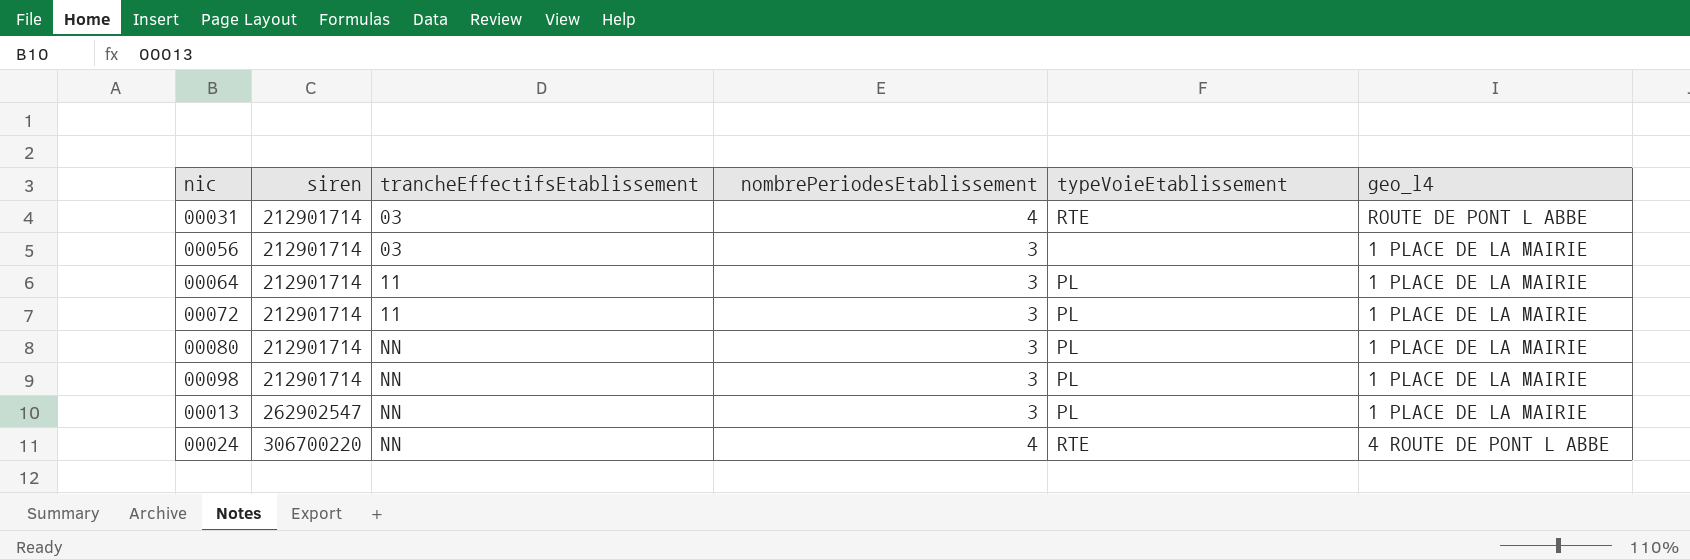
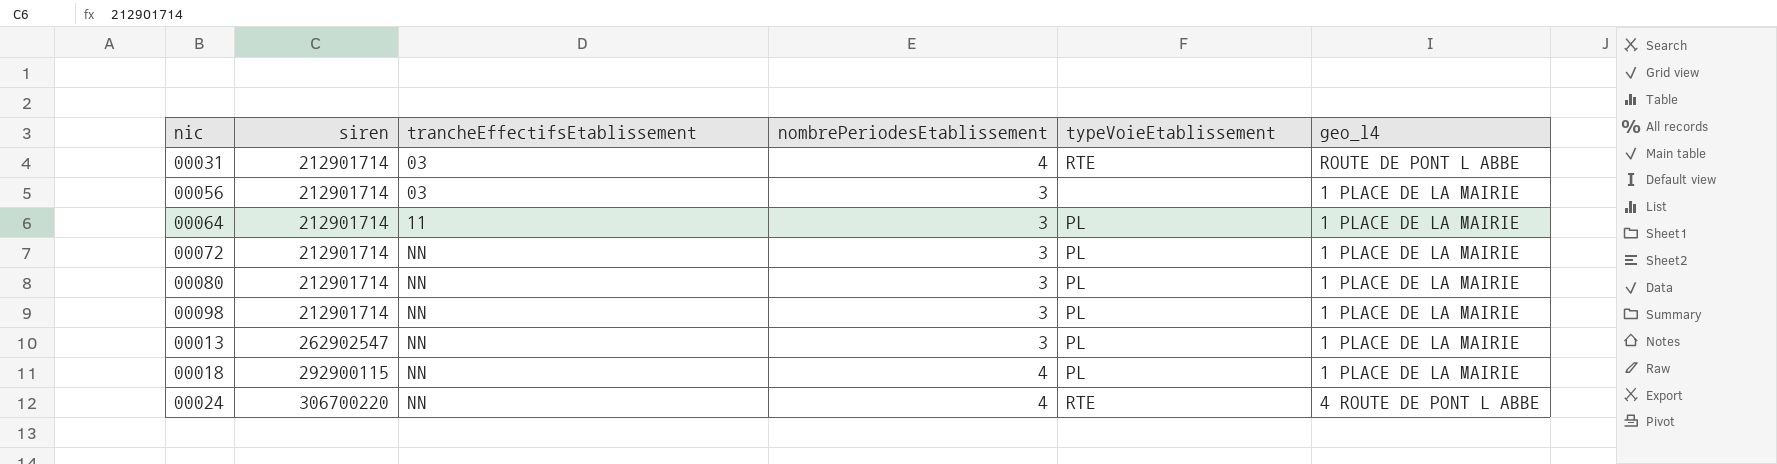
00072 | trancheEffectifsEtablissement: 11 -> NN
row 00018: none -> 292900115 | NN | 4 | PL | 1 PLACE DE LA MAIRIE

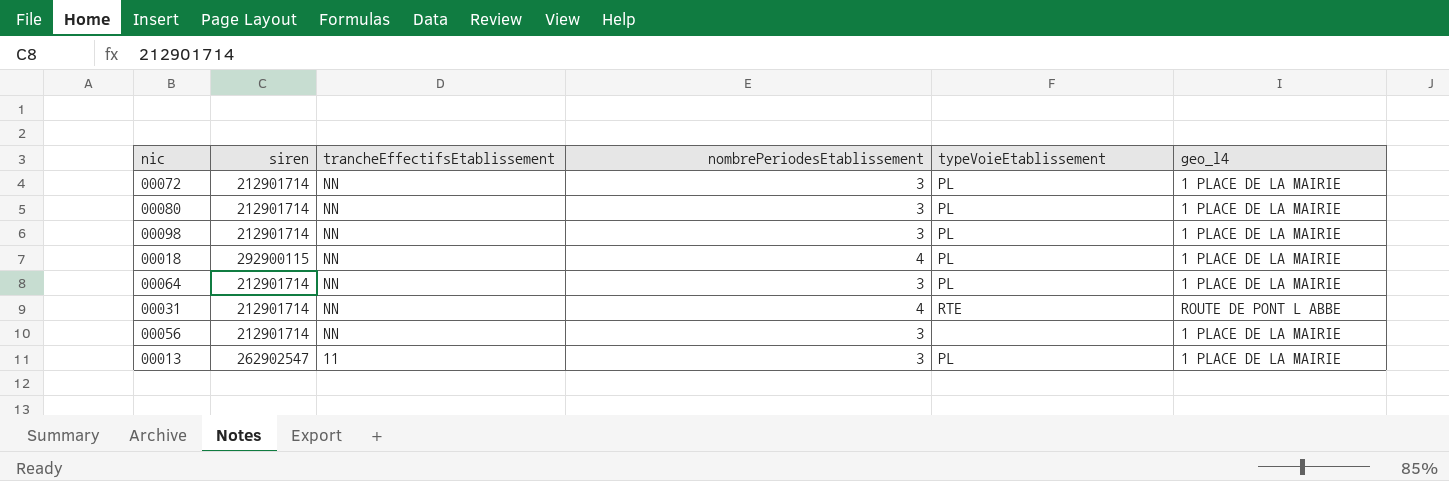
row order: siren ascending -> trancheEffectifsEtablissement descending
row 00024: 306700220 | NN | 4 | RTE | 4 ROUTE DE PONT L ABBE -> none
00064 | trancheEffectifsEtablissement: 11 -> NN
00031 | trancheEffectifsEtablissement: 03 -> NN
00056 | trancheEffectifsEtablissement: 03 -> NN
00013 | trancheEffectifsEtablissement: NN -> 11

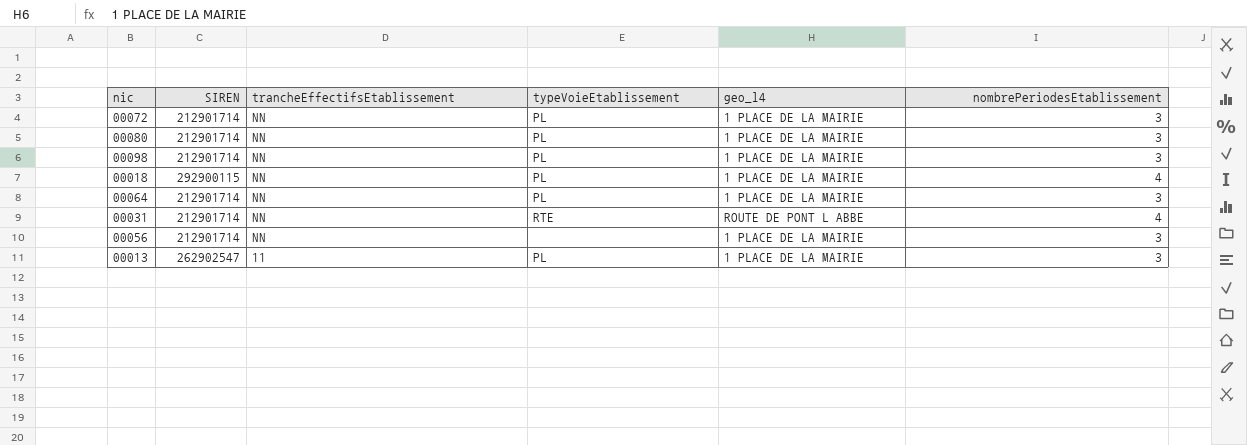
column name: siren -> SIREN
column nombrePeriodesEtablissement | position: 4 -> 6

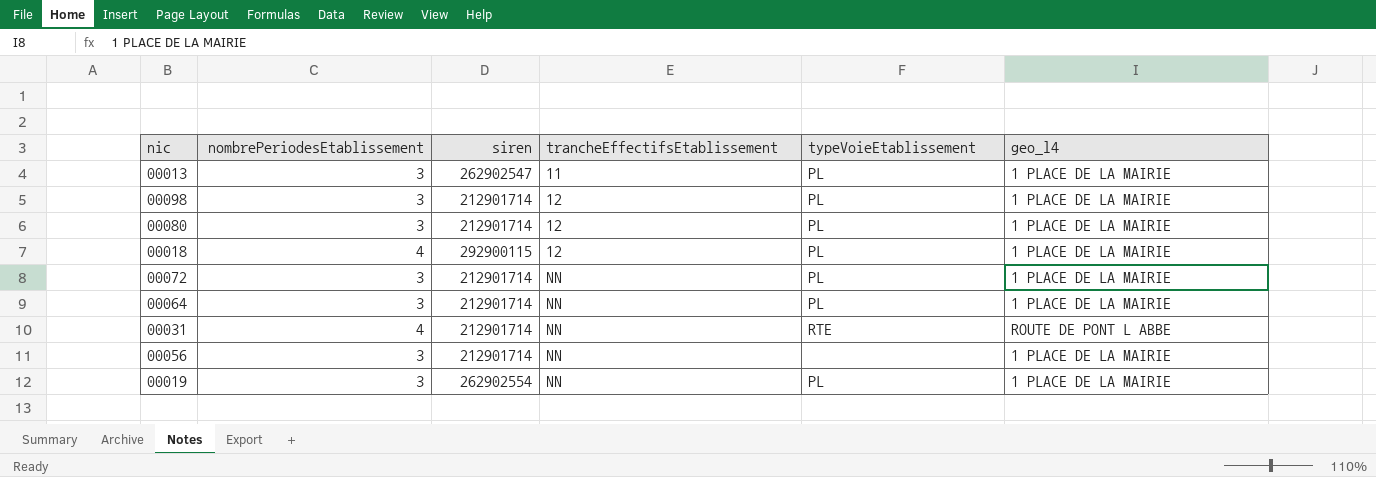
row order: trancheEffectifsEtablissement descending -> trancheEffectifsEtablissement ascending
column nombrePeriodesEtablissement | position: 6 -> 2
column name: SIREN -> siren
00098 | trancheEffectifsEtablissement: NN -> 12
00080 | trancheEffectifsEtablissement: NN -> 12
00018 | trancheEffectifsEtablissement: NN -> 12
row 00019: none -> 3 | 262902554 | NN | PL | 1 PLACE DE LA MAIRIE

